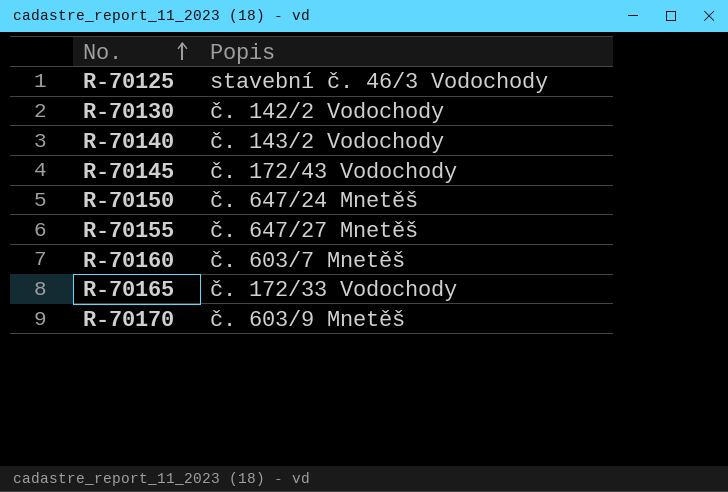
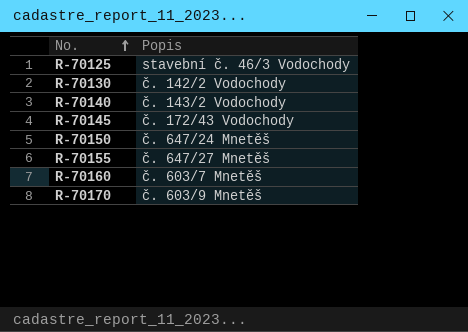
row R-70165: č. 172/33 Vodochody -> none

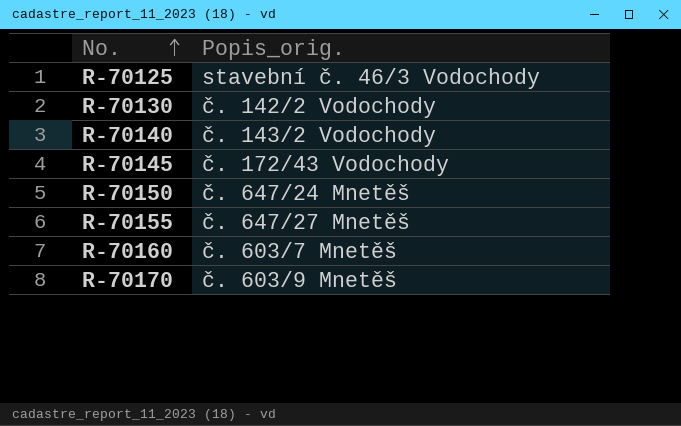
column name: Popis -> Popis_orig.

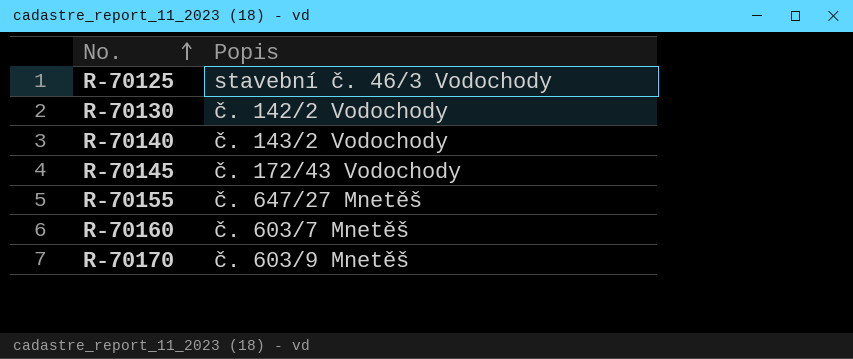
column name: Popis_orig. -> Popis
row R-70150: č. 647/24 Mnetěš -> none

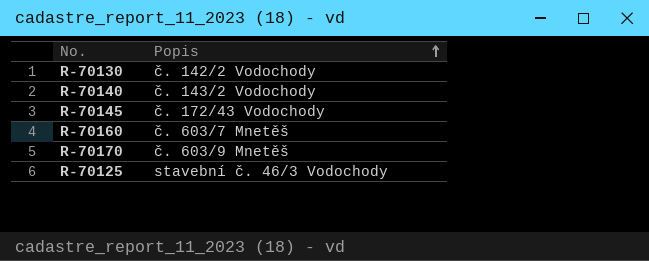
row order: No. ascending -> Popis ascending
row R-70155: č. 647/27 Mnetěš -> none

